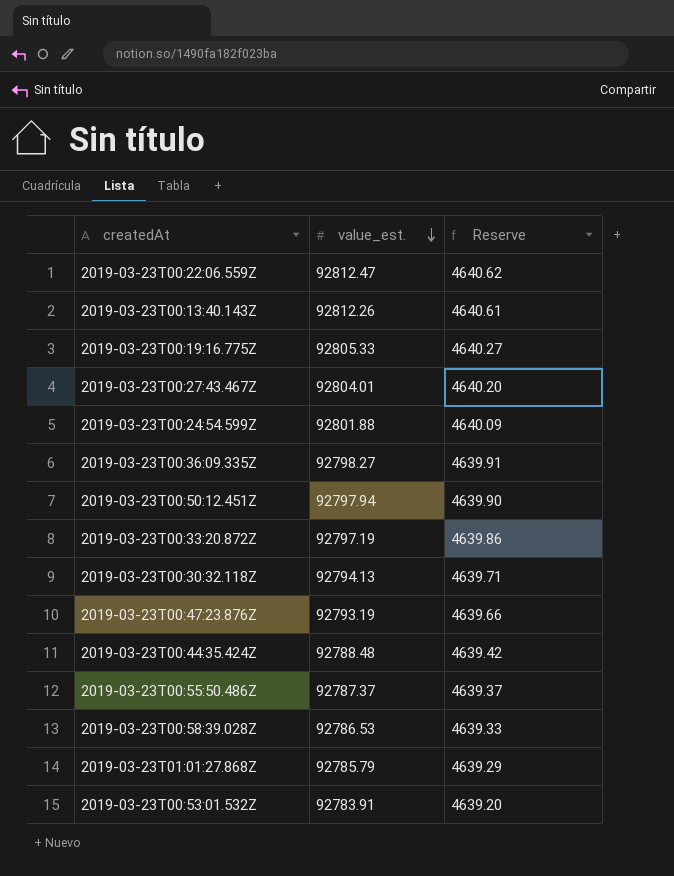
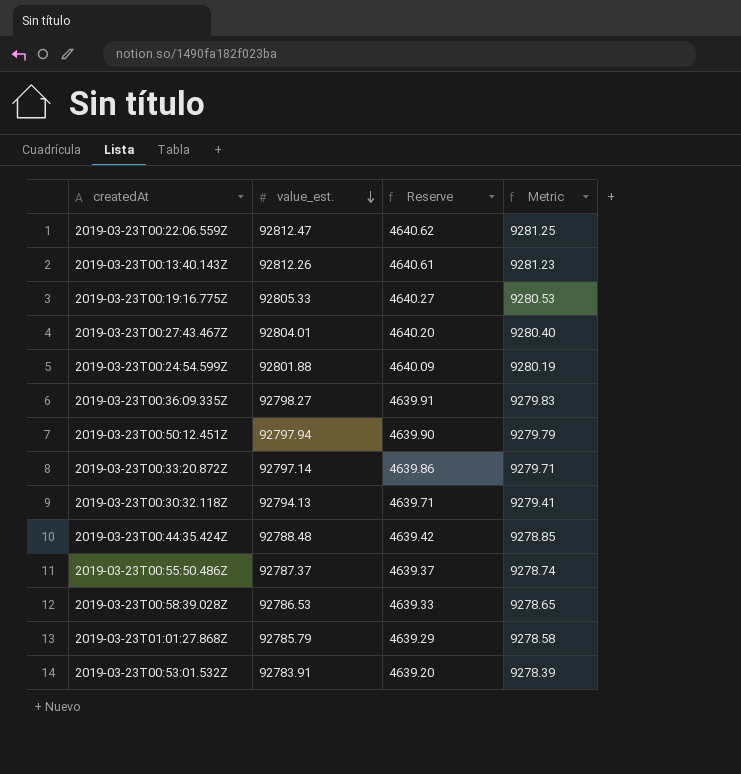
column Metric | formula: none -> [value_est.] * 0.1
row 2019-03-23T00:47:23.876Z: 92793.19 | 4639.66 -> none
2019-03-23T00:33:20.872Z | value_est.: 92797.19 -> 92797.14

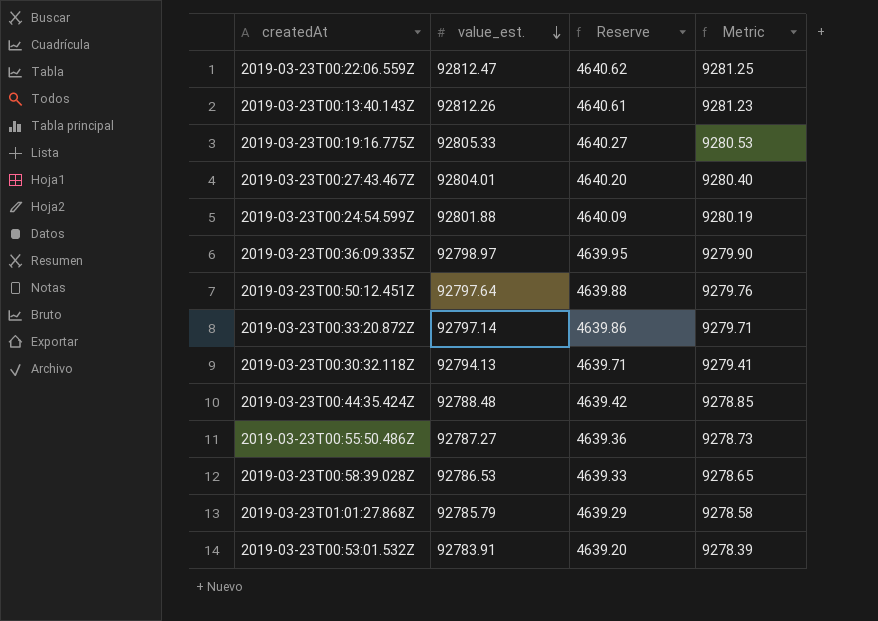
2019-03-23T00:36:09.335Z | value_est.: 92798.27 -> 92798.97
2019-03-23T00:36:09.335Z | Reserve: 4639.91 -> 4639.95
2019-03-23T00:36:09.335Z | Metric: 9279.83 -> 9279.90
2019-03-23T00:50:12.451Z | value_est.: 92797.94 -> 92797.64
2019-03-23T00:50:12.451Z | Reserve: 4639.90 -> 4639.88
2019-03-23T00:50:12.451Z | Metric: 9279.79 -> 9279.76
2019-03-23T00:55:50.486Z | value_est.: 92787.37 -> 92787.27
2019-03-23T00:55:50.486Z | Reserve: 4639.37 -> 4639.36
2019-03-23T00:55:50.486Z | Metric: 9278.74 -> 9278.73

